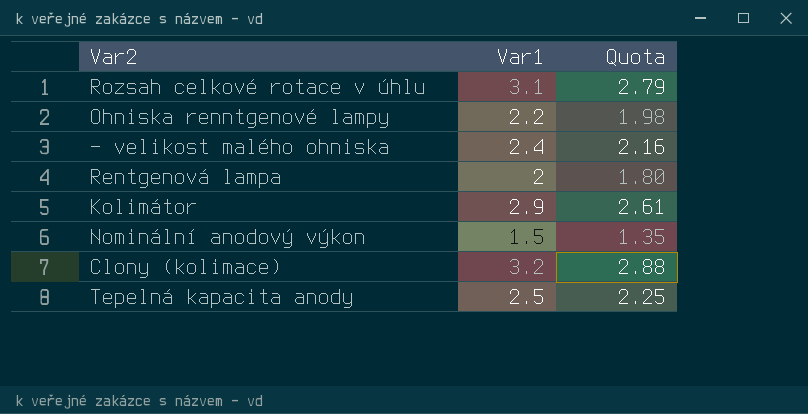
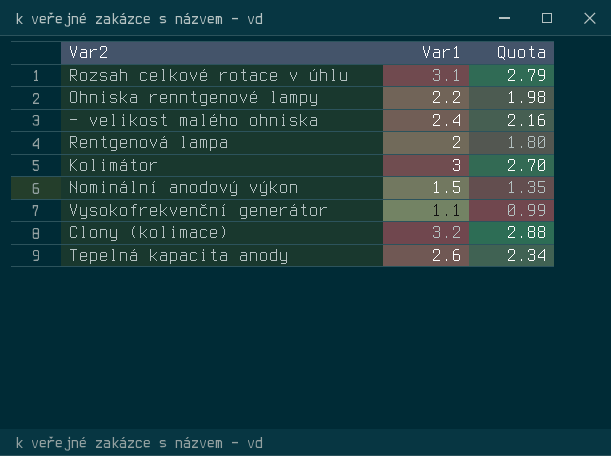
Kolimátor | Var1: 2.9 -> 3
Kolimátor | Quota: 2.61 -> 2.70
row Vysokofrekvenční generátor: none -> 1.1 | 0.99
Tepelná kapacita anody | Var1: 2.5 -> 2.6
Tepelná kapacita anody | Quota: 2.25 -> 2.34

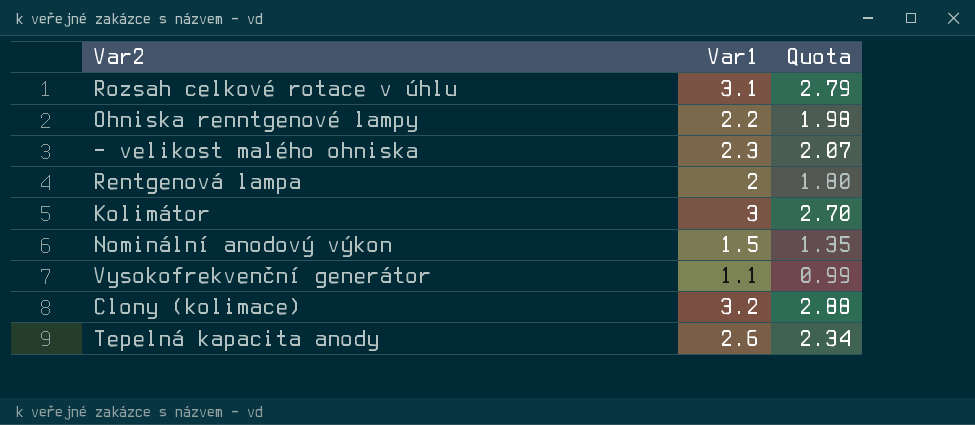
- velikost malého ohniska | Var1: 2.4 -> 2.3
- velikost malého ohniska | Quota: 2.16 -> 2.07

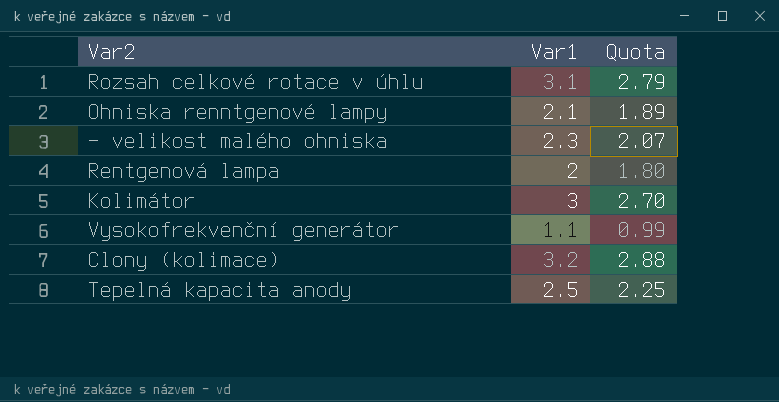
row Nominální anodový výkon: 1.5 | 1.35 -> none
Ohniska renntgenové lampy | Var1: 2.2 -> 2.1
Ohniska renntgenové lampy | Quota: 1.98 -> 1.89
Tepelná kapacita anody | Var1: 2.6 -> 2.5
Tepelná kapacita anody | Quota: 2.34 -> 2.25

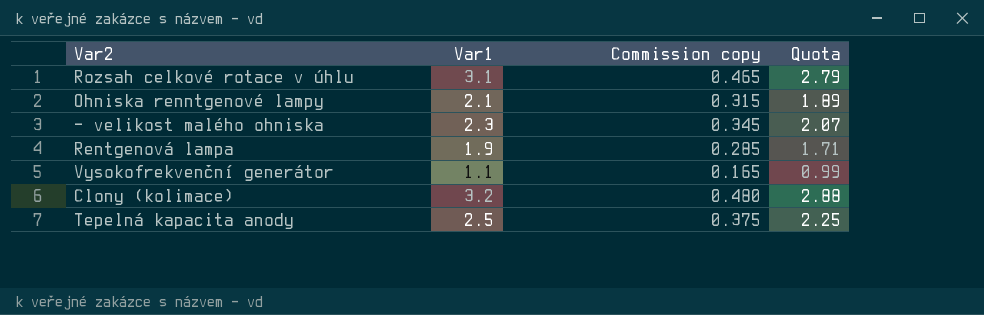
column Commission copy | formula: none -> [Var1] * 0.15
row Kolimátor: 3 | 2.70 -> none
Rentgenová lampa | Var1: 2 -> 1.9
Rentgenová lampa | Quota: 1.80 -> 1.71

